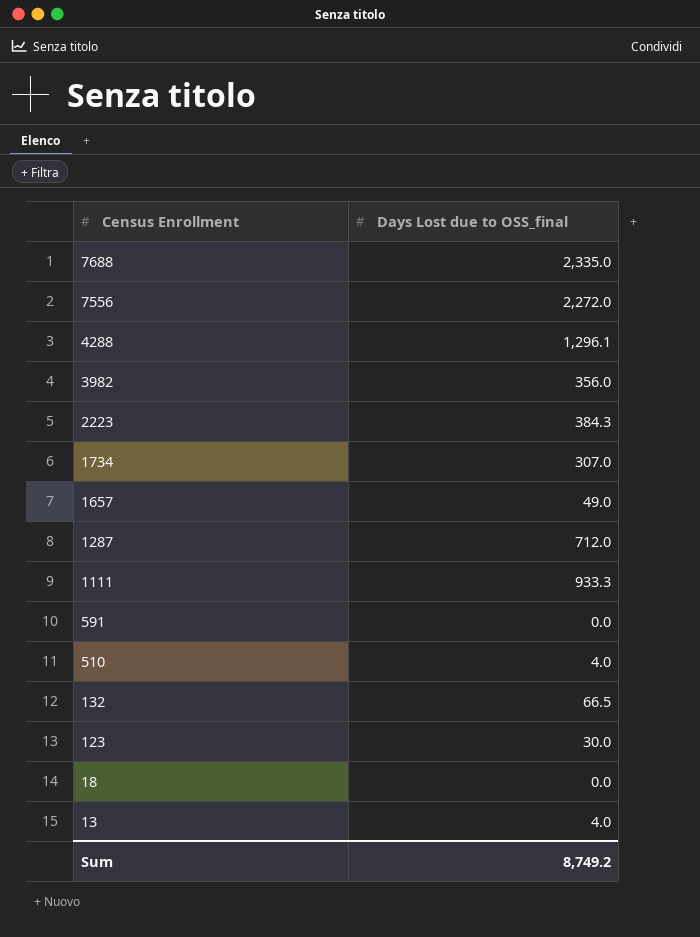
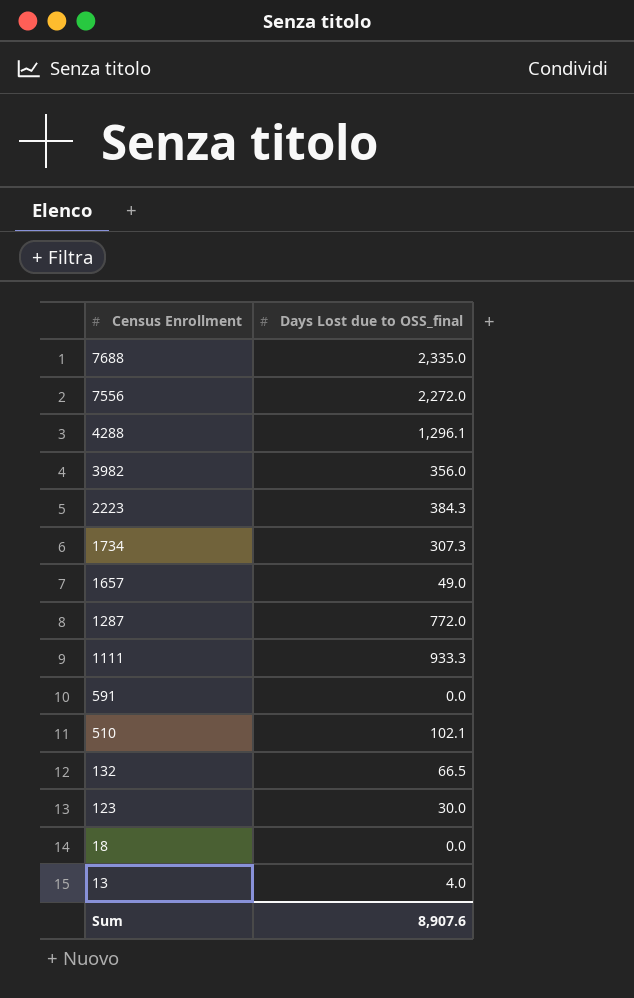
1734 | Days Lost due to OSS_final: 307.0 -> 307.3
1287 | Days Lost due to OSS_final: 712.0 -> 772.0
510 | Days Lost due to OSS_final: 4.0 -> 102.1
Sum | Days Lost due to OSS_final: 8,749.2 -> 8,907.6

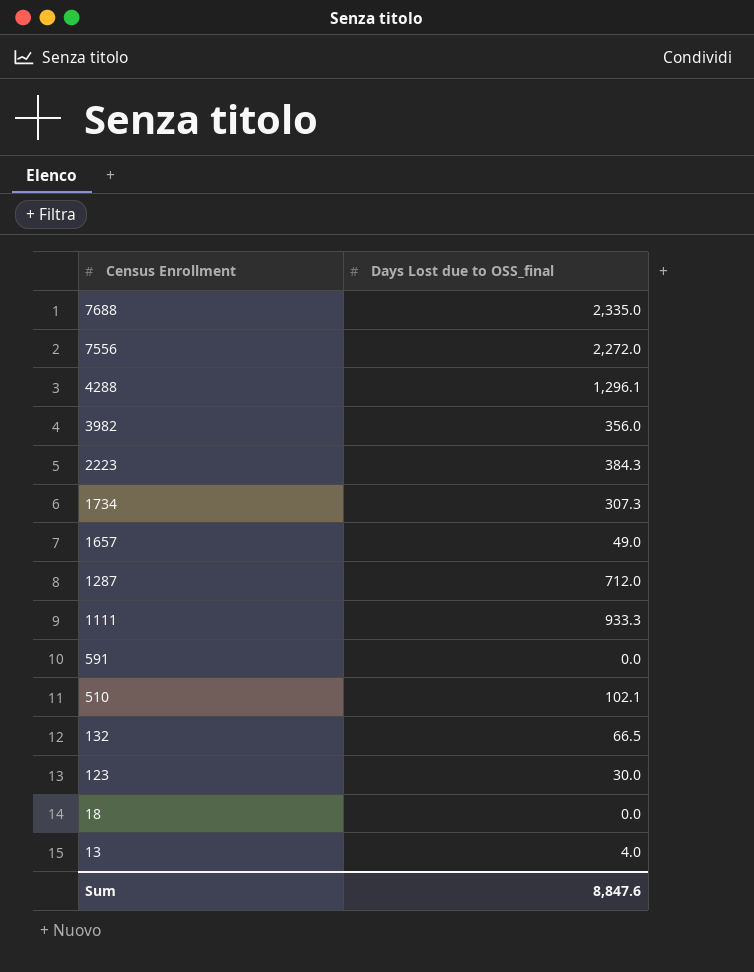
1287 | Days Lost due to OSS_final: 772.0 -> 712.0
Sum | Days Lost due to OSS_final: 8,907.6 -> 8,847.6

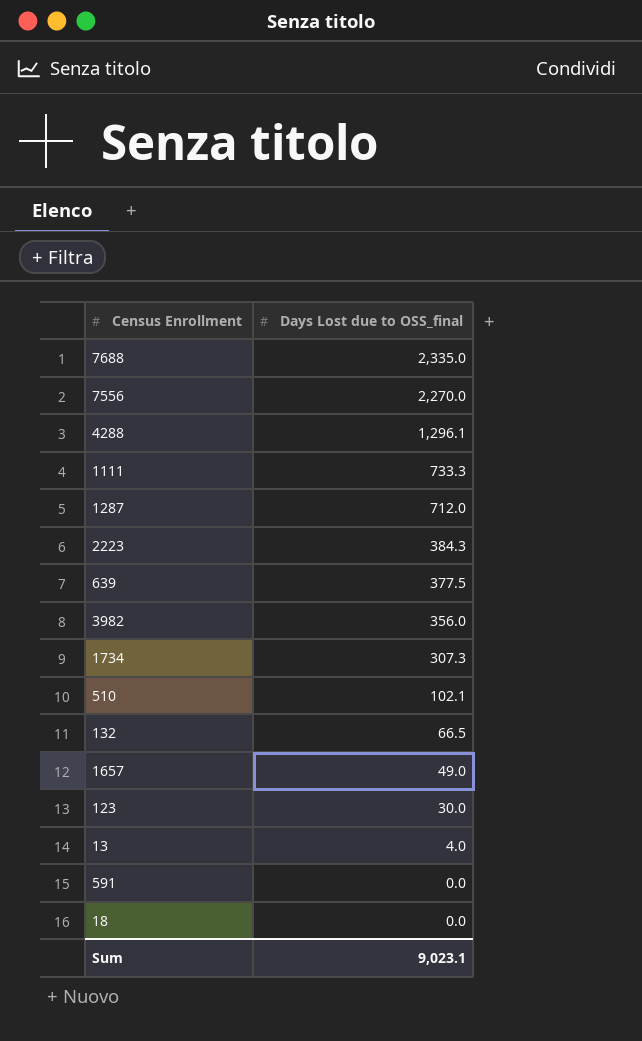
row order: Census Enrollment descending -> Days Lost due to OSS_final descending
7556 | Days Lost due to OSS_final: 2,272.0 -> 2,270.0
1111 | Days Lost due to OSS_final: 933.3 -> 733.3
row 639: none -> 377.5
Sum | Days Lost due to OSS_final: 8,847.6 -> 9,023.1

